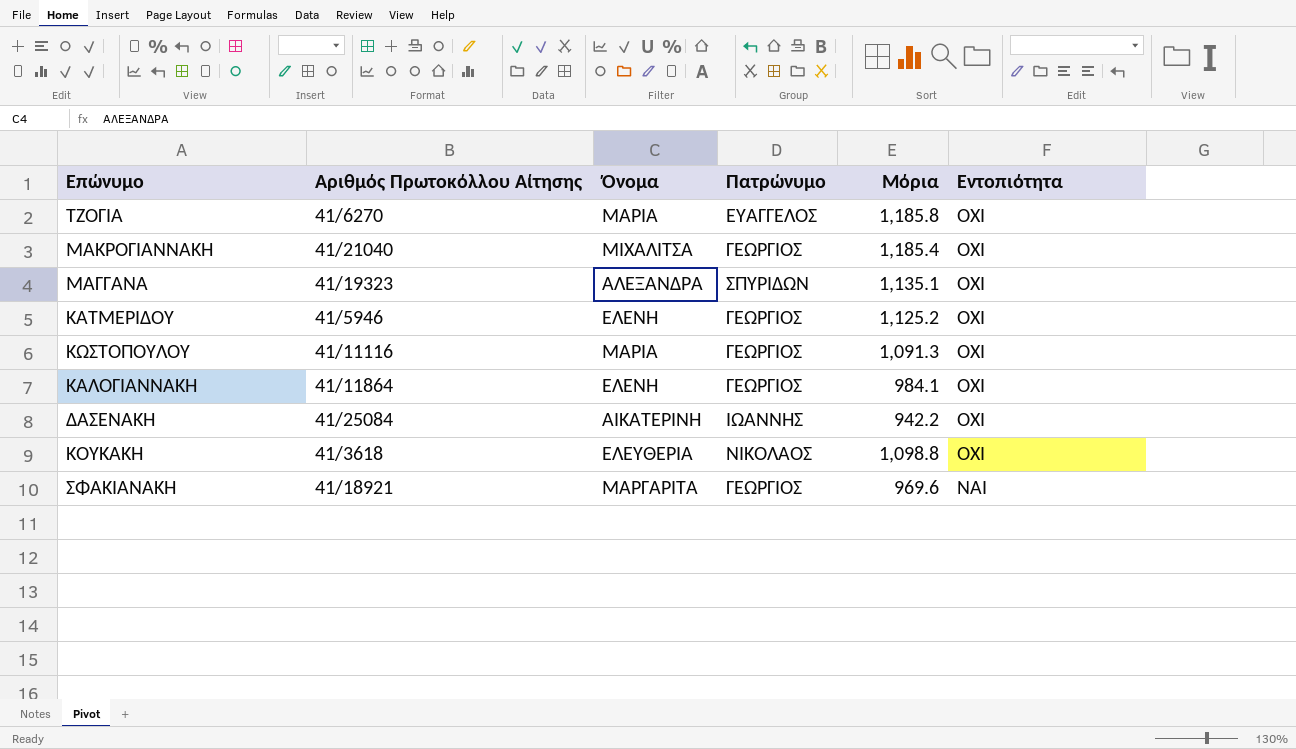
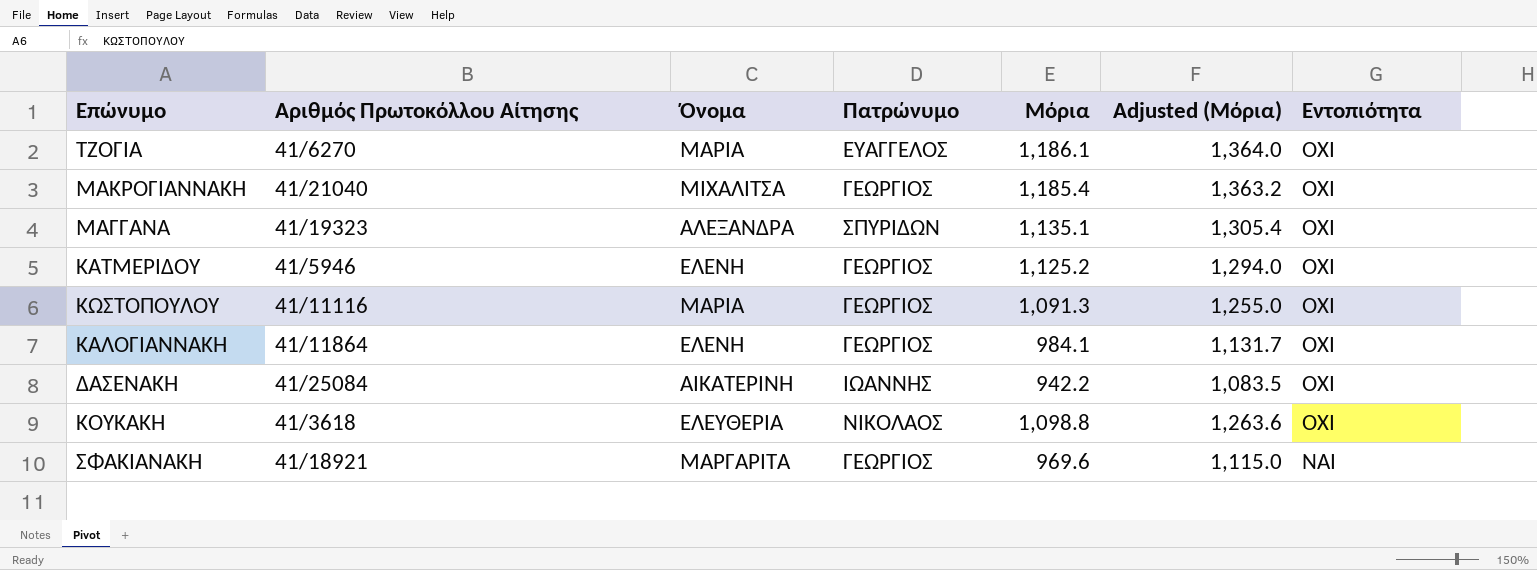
column Adjusted (Μόρια) | formula: none -> [Μόρια] * 1.15
ΤΖΟΓΙΑ | Μόρια: 1,185.8 -> 1,186.1

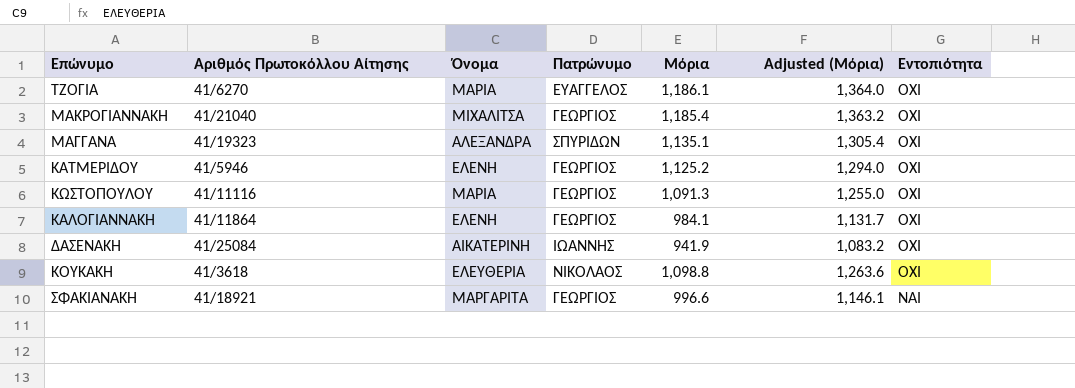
ΔΑΣΕΝΑΚΗ | Μόρια: 942.2 -> 941.9
ΔΑΣΕΝΑΚΗ | Adjusted (Μόρια): 1,083.5 -> 1,083.2
ΣΦΑΚΙΑΝΑΚΗ | Μόρια: 969.6 -> 996.6
ΣΦΑΚΙΑΝΑΚΗ | Adjusted (Μόρια): 1,115.0 -> 1,146.1

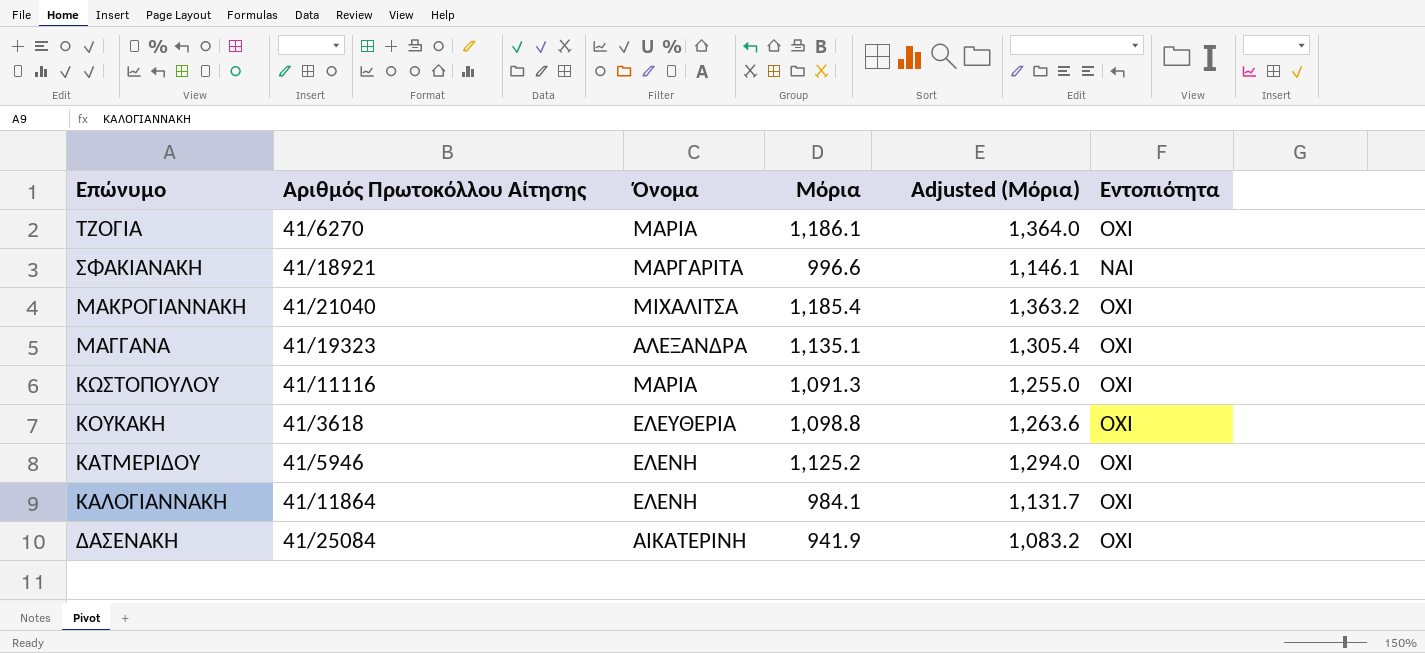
row order: Εντοπιότητα descending -> Επώνυμο descending
column Πατρώνυμο | position: 4 -> none

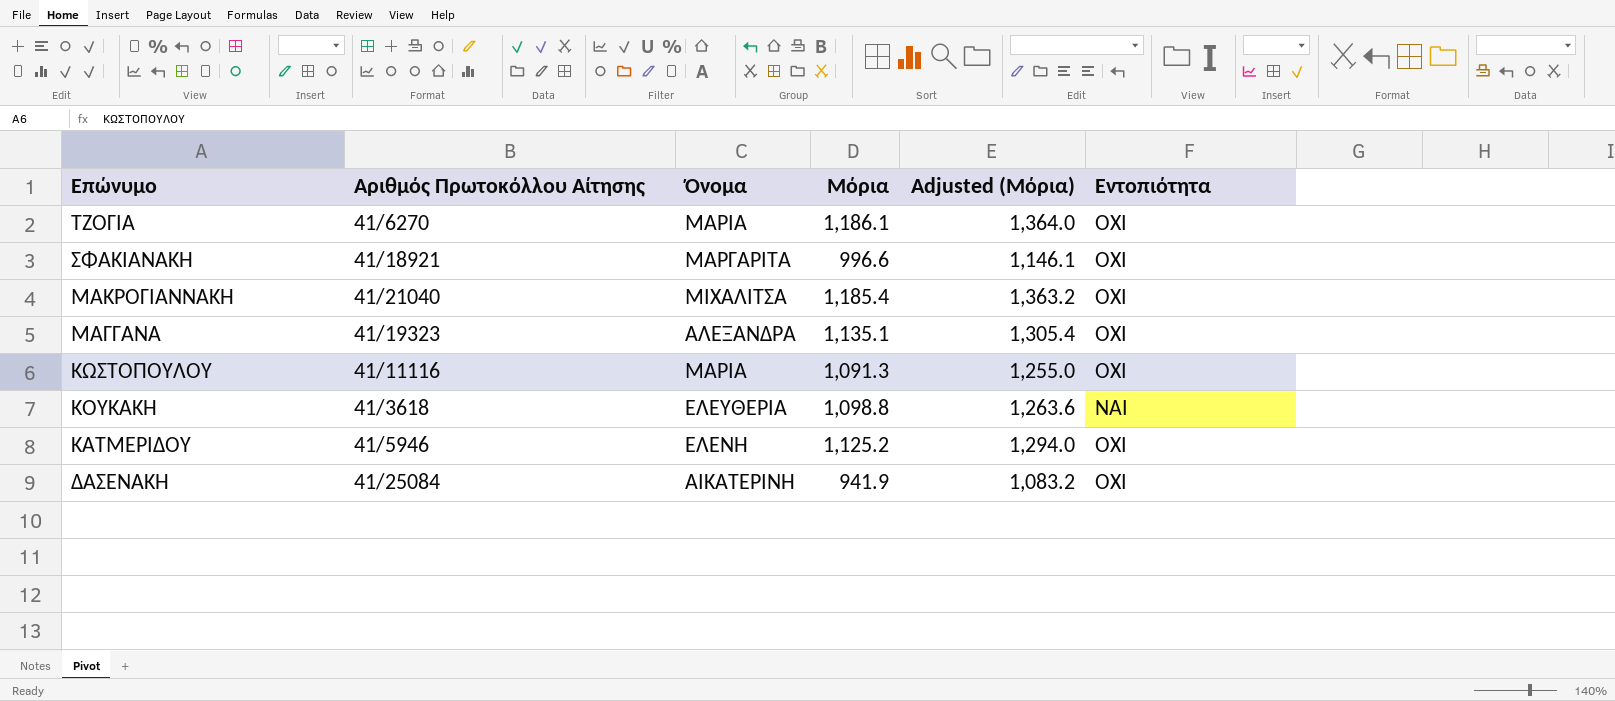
row ΚΑΛΟΓΙΑΝΝΑΚΗ: 41/11864 | ΕΛΕΝΗ | 984.1 | 1,131.7 | ΟΧΙ -> none
ΣΦΑΚΙΑΝΑΚΗ | Εντοπιότητα: ΝΑΙ -> ΟΧΙ
ΚΟΥΚΑΚΗ | Εντοπιότητα: ΟΧΙ -> ΝΑΙ

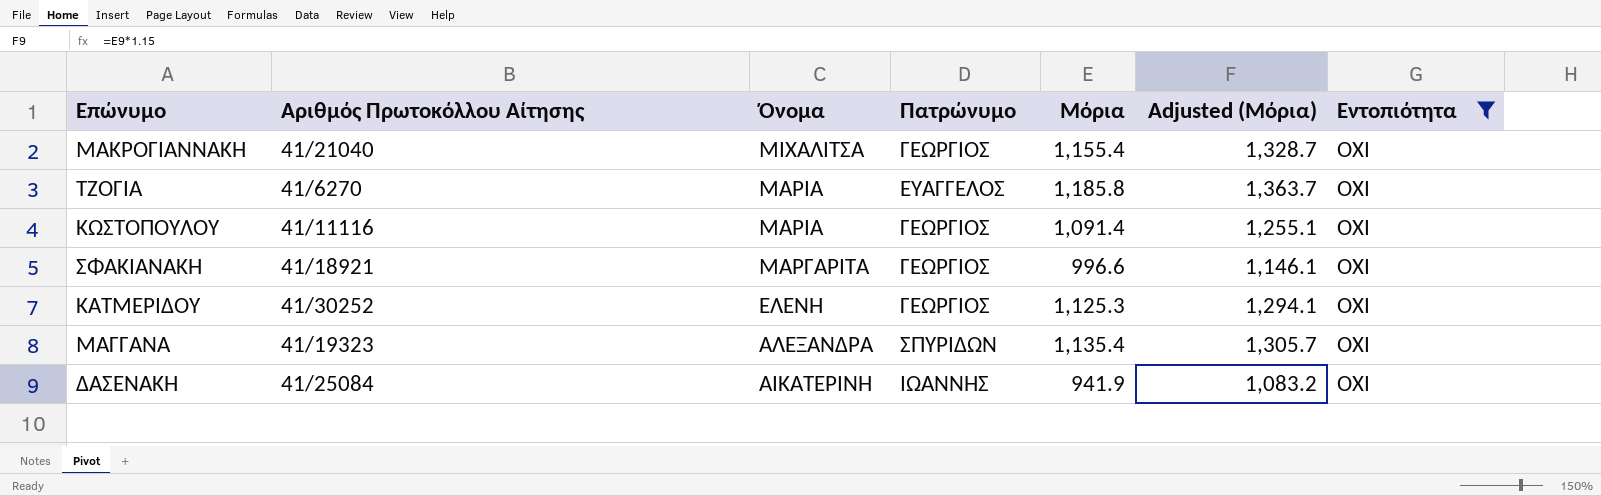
filter: none -> Εντοπιότητα = ΟΧΙ
row order: Επώνυμο descending -> Όνομα descending
column Πατρώνυμο | position: none -> 4
ΜΑΚΡΟΓΙΑΝΝΑΚΗ | Μόρια: 1,185.4 -> 1,155.4
ΜΑΚΡΟΓΙΑΝΝΑΚΗ | Adjusted (Μόρια): 1,363.2 -> 1,328.7
ΤΖΟΓΙΑ | Μόρια: 1,186.1 -> 1,185.8
ΤΖΟΓΙΑ | Adjusted (Μόρια): 1,364.0 -> 1,363.7
ΚΩΣΤΟΠΟΥΛΟΥ | Μόρια: 1,091.3 -> 1,091.4
ΚΩΣΤΟΠΟΥΛΟΥ | Adjusted (Μόρια): 1,255.0 -> 1,255.1
ΚΑΤΜΕΡΙΔΟΥ | Αριθμός Πρωτοκόλλου Αίτησης: 41/5946 -> 41/30252
ΚΑΤΜΕΡΙΔΟΥ | Μόρια: 1,125.2 -> 1,125.3
ΚΑΤΜΕΡΙΔΟΥ | Adjusted (Μόρια): 1,294.0 -> 1,294.1
ΜΑΓΓΑΝΑ | Μόρια: 1,135.1 -> 1,135.4
ΜΑΓΓΑΝΑ | Adjusted (Μόρια): 1,305.4 -> 1,305.7

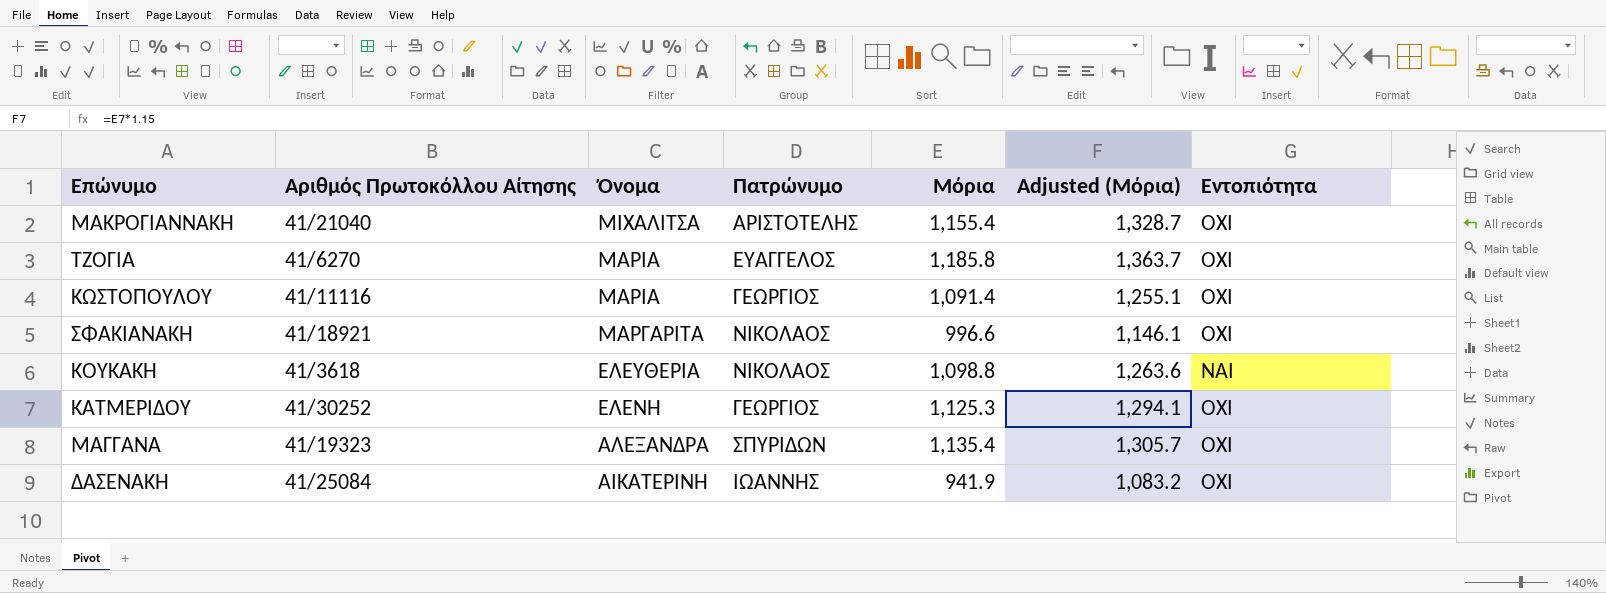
filter: Εντοπιότητα = ΟΧΙ -> none
ΜΑΚΡΟΓΙΑΝΝΑΚΗ | Πατρώνυμο: ΓΕΩΡΓΙΟΣ -> ΑΡΙΣΤΟΤΕΛΗΣ
ΣΦΑΚΙΑΝΑΚΗ | Πατρώνυμο: ΓΕΩΡΓΙΟΣ -> ΝΙΚΟΛΑΟΣ

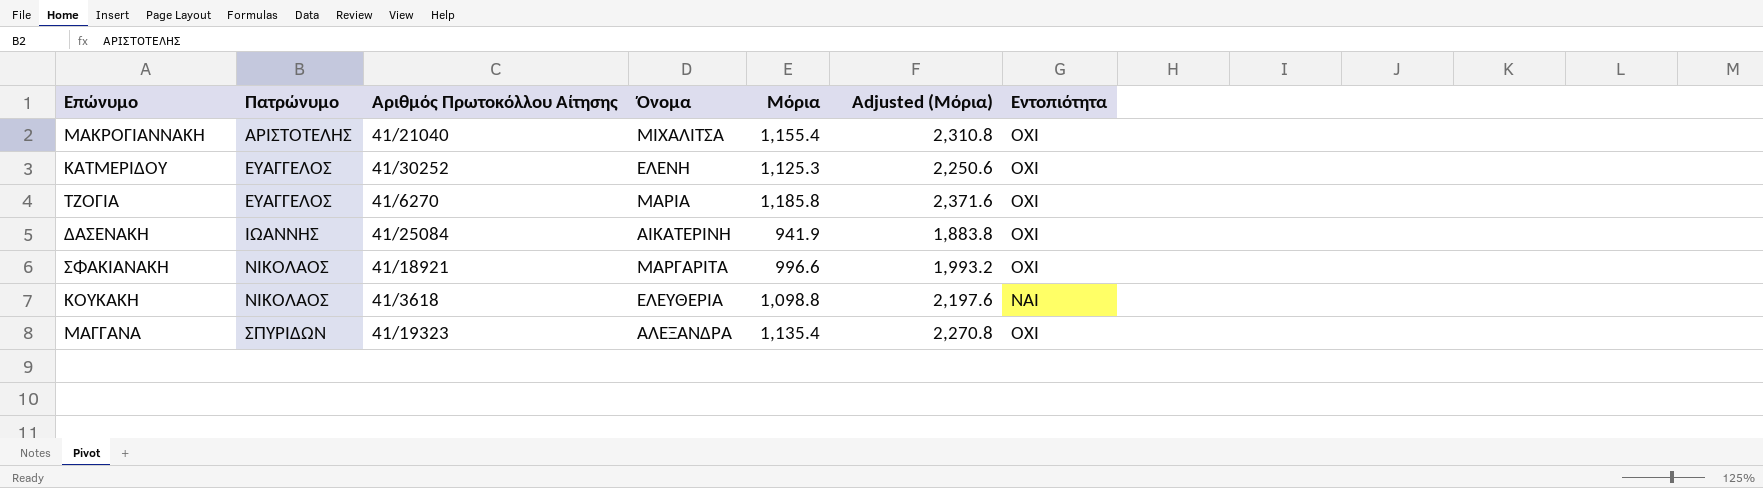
row order: Όνομα descending -> Πατρώνυμο ascending
column Πατρώνυμο | position: 4 -> 2
column Adjusted (Μόρια) | formula: [Μόρια] * 1.15 -> [Μόρια] * 2
row ΚΩΣΤΟΠΟΥΛΟΥ: 41/11116 | ΜΑΡΙΑ | ΓΕΩΡΓΙΟΣ | 1,091.4 | 1,255.1 | ΟΧΙ -> none
ΚΑΤΜΕΡΙΔΟΥ | Πατρώνυμο: ΓΕΩΡΓΙΟΣ -> ΕΥΑΓΓΕΛΟΣ

